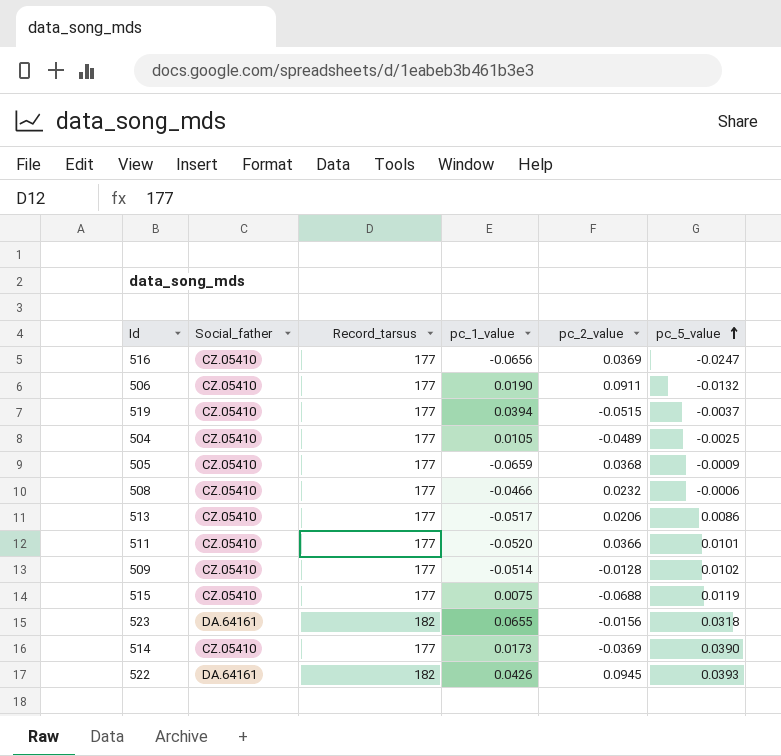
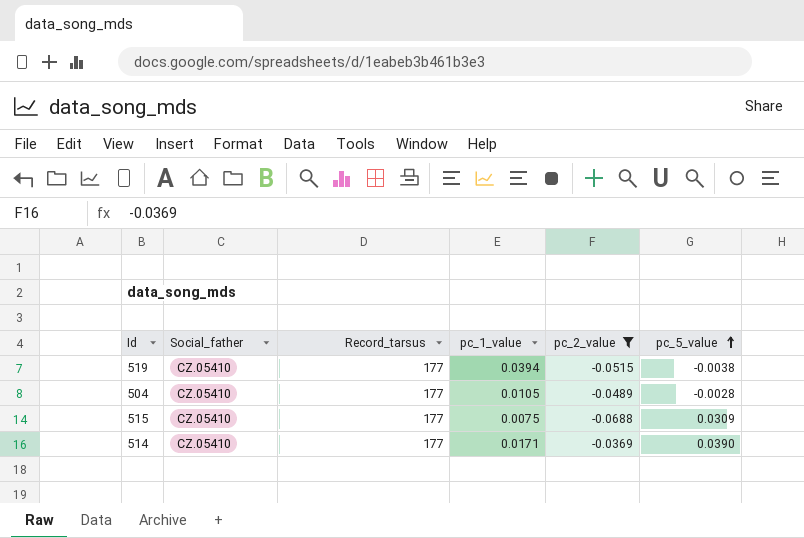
filter: none -> pc_2_value <= -0.0369
519 | pc_5_value: -0.0037 -> -0.0038
504 | pc_5_value: -0.0025 -> -0.0028
515 | pc_5_value: 0.0119 -> 0.0309
514 | pc_1_value: 0.0173 -> 0.0171

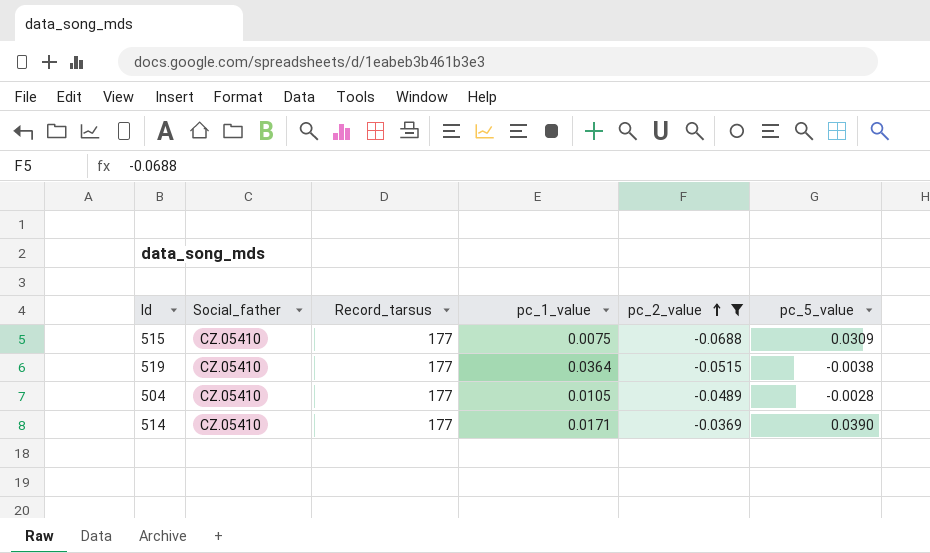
row order: pc_5_value ascending -> pc_2_value ascending
519 | pc_1_value: 0.0394 -> 0.0364

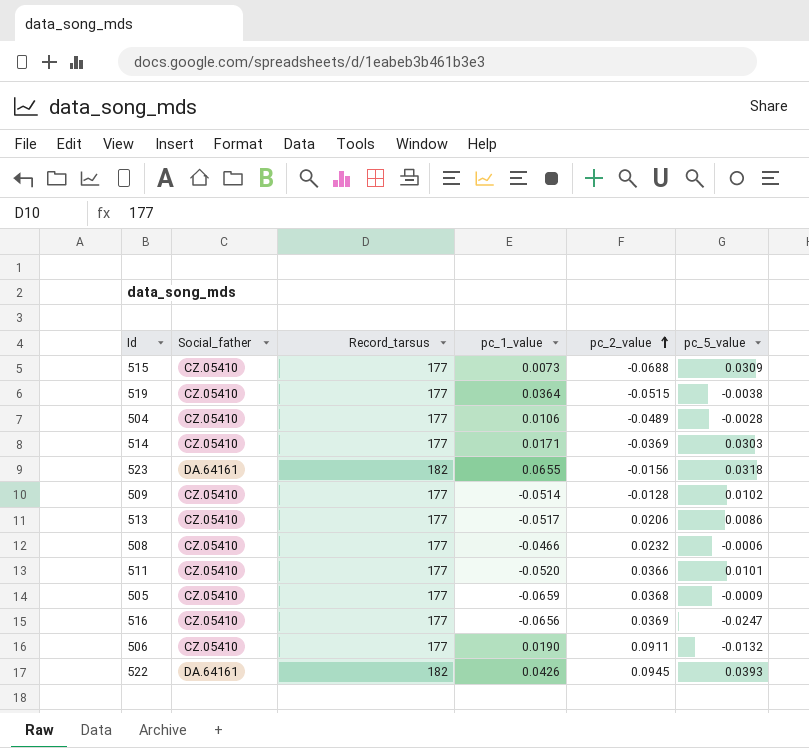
filter: pc_2_value <= -0.0369 -> none
515 | pc_1_value: 0.0075 -> 0.0073
504 | pc_1_value: 0.0105 -> 0.0106
514 | pc_5_value: 0.0390 -> 0.0303

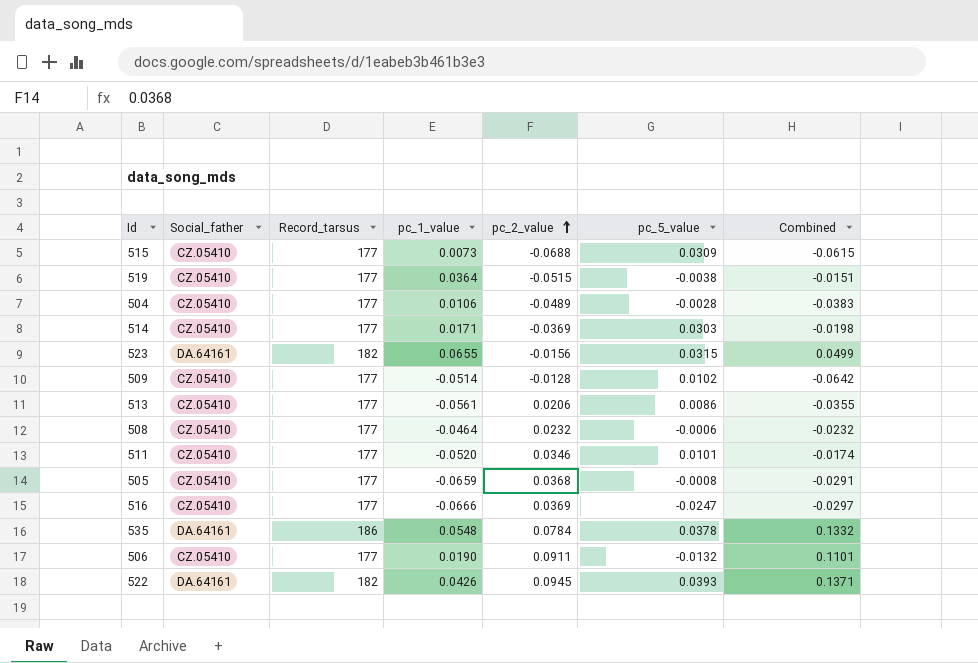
column Combined | formula: none -> [pc_1_value] + [pc_2_value]
523 | pc_5_value: 0.0318 -> 0.0315
513 | pc_1_value: -0.0517 -> -0.0561
508 | pc_1_value: -0.0466 -> -0.0464
511 | pc_2_value: 0.0366 -> 0.0346
505 | pc_5_value: -0.0009 -> -0.0008
516 | pc_1_value: -0.0656 -> -0.0666
row 535: none -> DA.64161 | 186 | 0.0548 | 0.0784 | 0.0378 | 0.1332

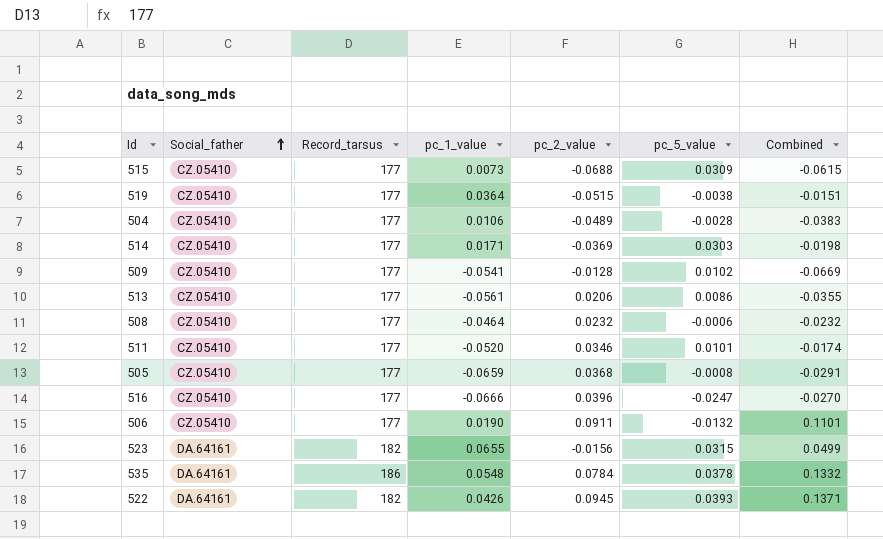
row order: pc_2_value ascending -> Social_father ascending
509 | pc_1_value: -0.0514 -> -0.0541
509 | Combined: -0.0642 -> -0.0669
516 | pc_2_value: 0.0369 -> 0.0396
516 | Combined: -0.0297 -> -0.0270

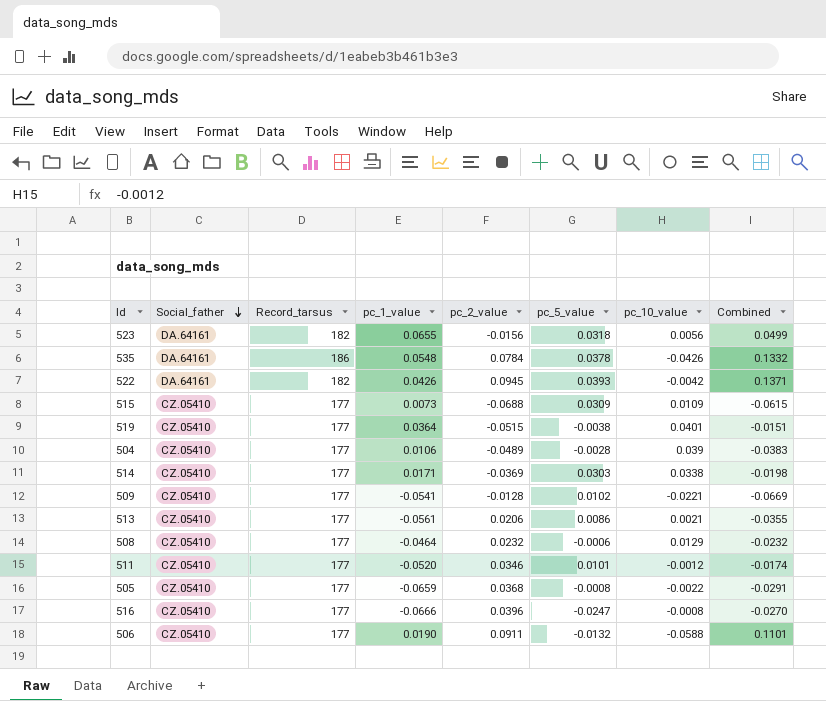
row order: Social_father ascending -> Social_father descending
column pc_10_value | position: none -> 7
523 | pc_5_value: 0.0315 -> 0.0318

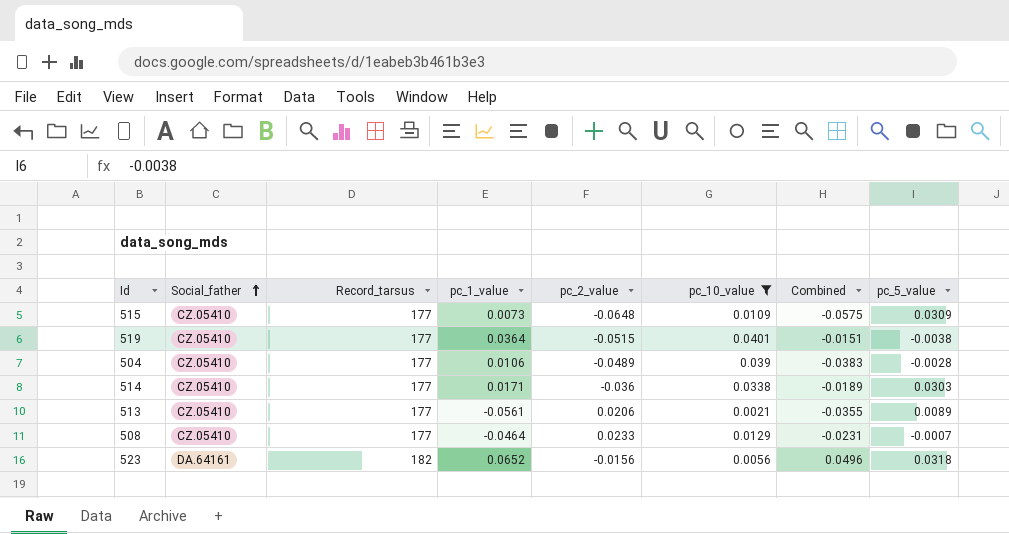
filter: none -> pc_10_value >= 0.0021
row order: Social_father descending -> Social_father ascending
column pc_5_value | position: 6 -> 8
515 | pc_2_value: -0.0688 -> -0.0648
515 | Combined: -0.0615 -> -0.0575
514 | pc_2_value: -0.0369 -> -0.036
514 | Combined: -0.0198 -> -0.0189
513 | pc_5_value: 0.0086 -> 0.0089
508 | pc_2_value: 0.0232 -> 0.0233
508 | Combined: -0.0232 -> -0.0231
508 | pc_5_value: -0.0006 -> -0.0007
523 | pc_1_value: 0.0655 -> 0.0652
523 | Combined: 0.0499 -> 0.0496

